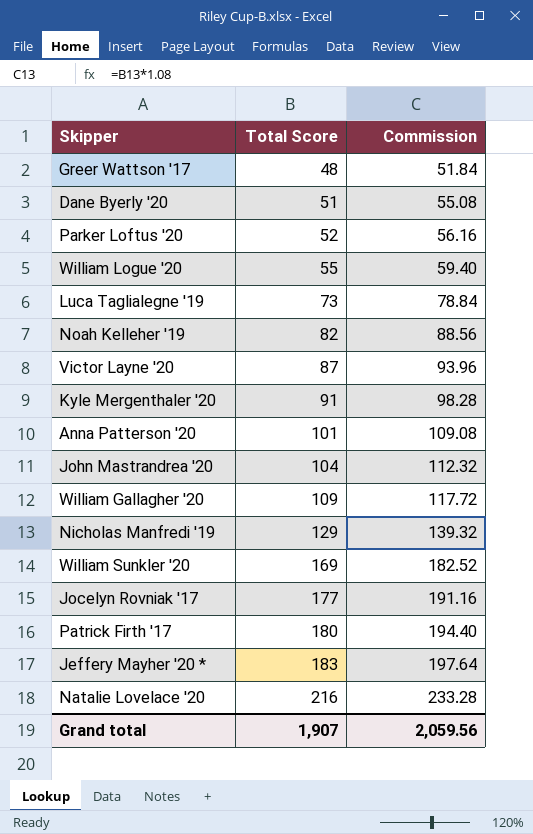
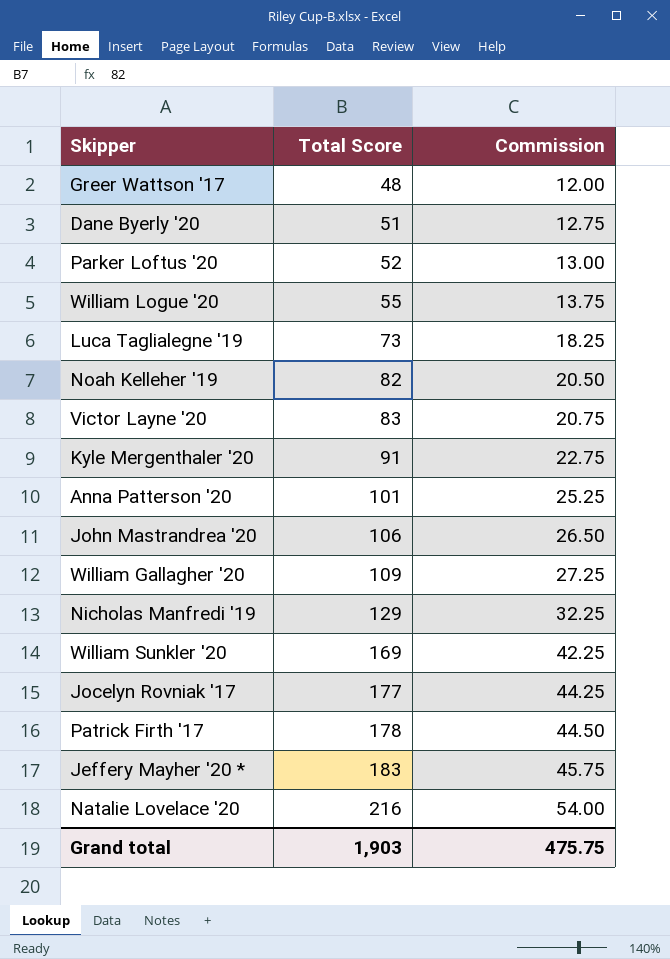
column Commission | formula: [Total Score] * 1.08 -> [Total Score] * 0.25
Victor Layne '20 | Total Score: 87 -> 83
John Mastrandrea '20 | Total Score: 104 -> 106
Patrick Firth '17 | Total Score: 180 -> 178
Grand total | Total Score: 1,907 -> 1,903
Grand total | Commission: 2,059.56 -> 475.75

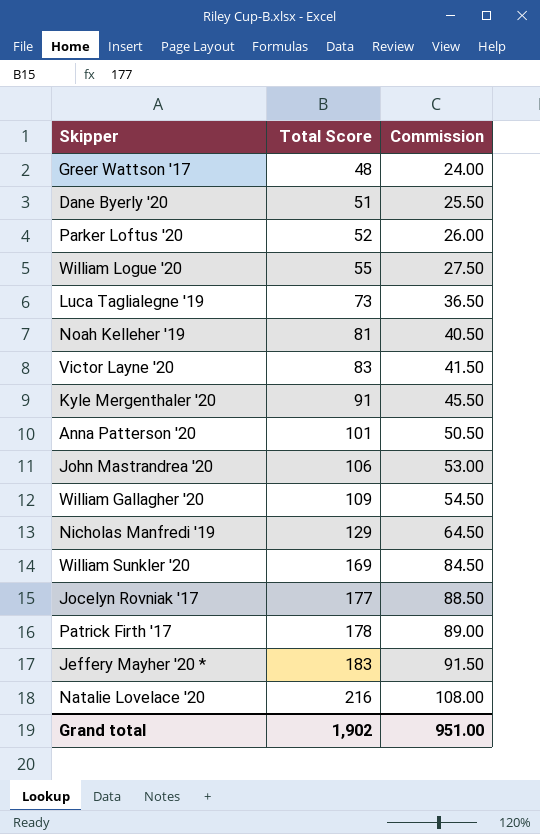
column Commission | formula: [Total Score] * 0.25 -> [Total Score] * 0.5
Noah Kelleher '19 | Total Score: 82 -> 81
Grand total | Total Score: 1,903 -> 1,902
Grand total | Commission: 475.75 -> 951.00

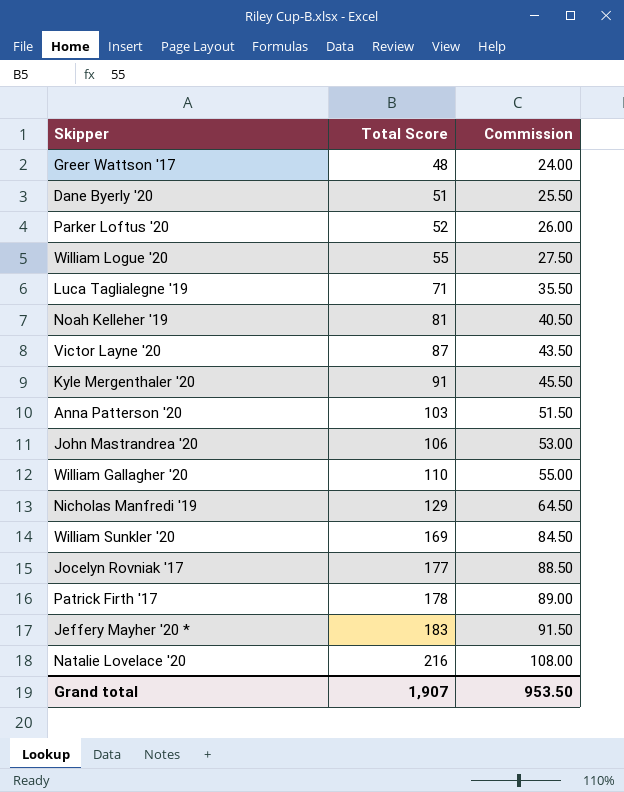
Luca Taglialegne '19 | Total Score: 73 -> 71
Luca Taglialegne '19 | Commission: 36.50 -> 35.50
Victor Layne '20 | Total Score: 83 -> 87
Victor Layne '20 | Commission: 41.50 -> 43.50
Anna Patterson '20 | Total Score: 101 -> 103
Anna Patterson '20 | Commission: 50.50 -> 51.50
William Gallagher '20 | Total Score: 109 -> 110
William Gallagher '20 | Commission: 54.50 -> 55.00
Grand total | Total Score: 1,902 -> 1,907
Grand total | Commission: 951.00 -> 953.50

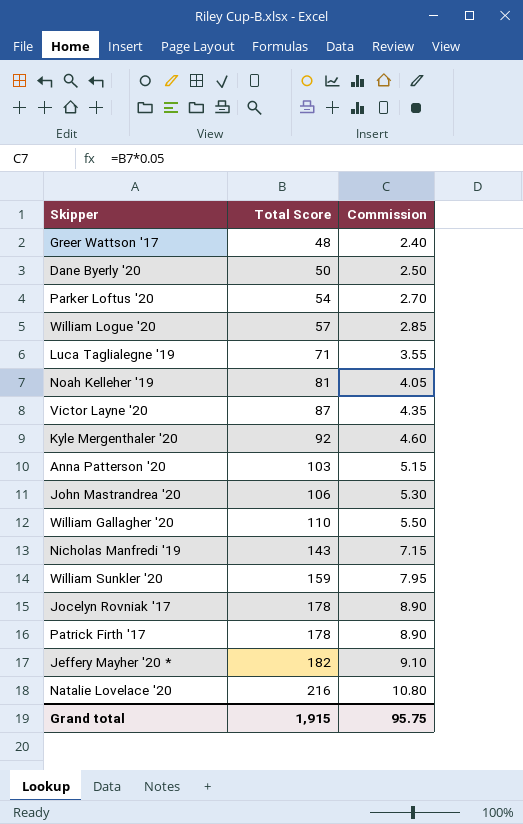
column Commission | formula: [Total Score] * 0.5 -> [Total Score] * 0.05
Dane Byerly '20 | Total Score: 51 -> 50
Parker Loftus '20 | Total Score: 52 -> 54
William Logue '20 | Total Score: 55 -> 57
Kyle Mergenthaler '20 | Total Score: 91 -> 92
Nicholas Manfredi '19 | Total Score: 129 -> 143
William Sunkler '20 | Total Score: 169 -> 159
Jocelyn Rovniak '17 | Total Score: 177 -> 178
Jeffery Mayher '20 * | Total Score: 183 -> 182
Grand total | Total Score: 1,907 -> 1,915
Grand total | Commission: 953.50 -> 95.75

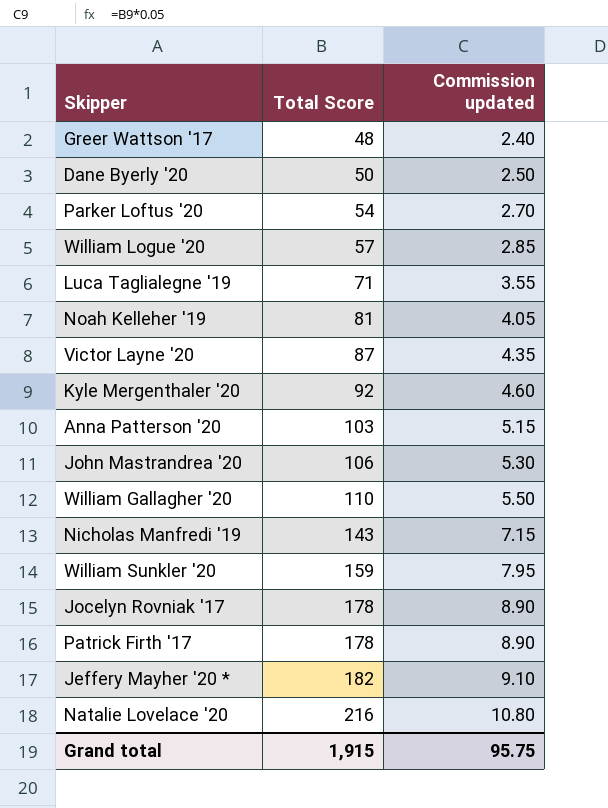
column name: Commission -> Commission updated

